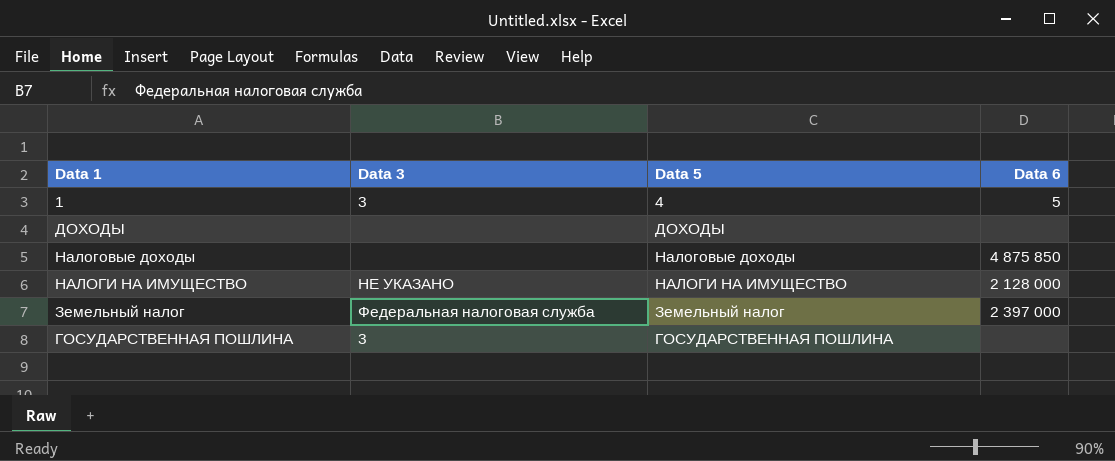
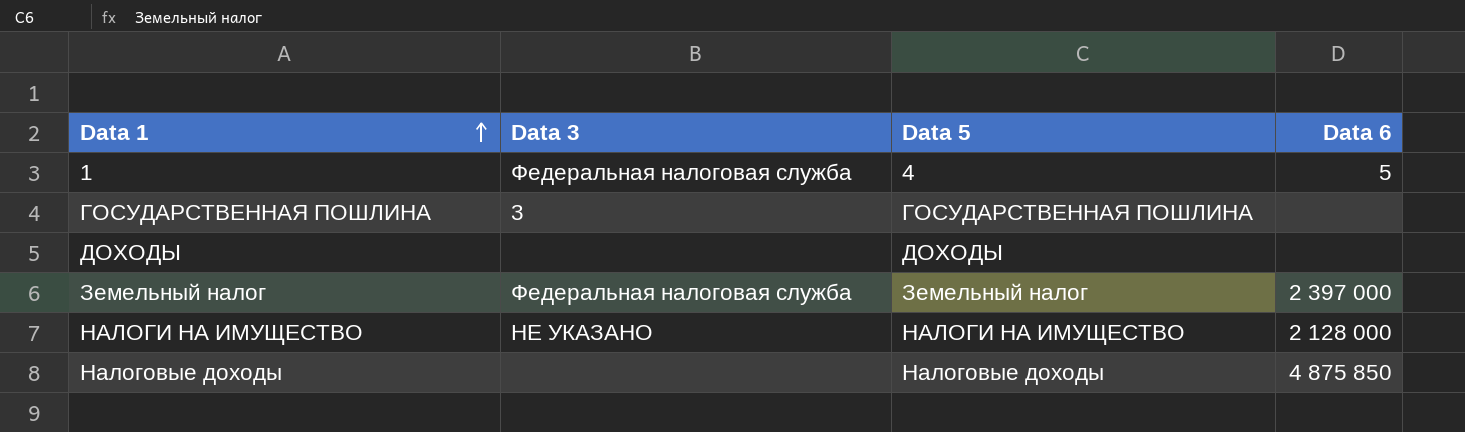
row order: none -> Data 1 ascending
1 | Data 3: 3 -> Федеральная налоговая служба

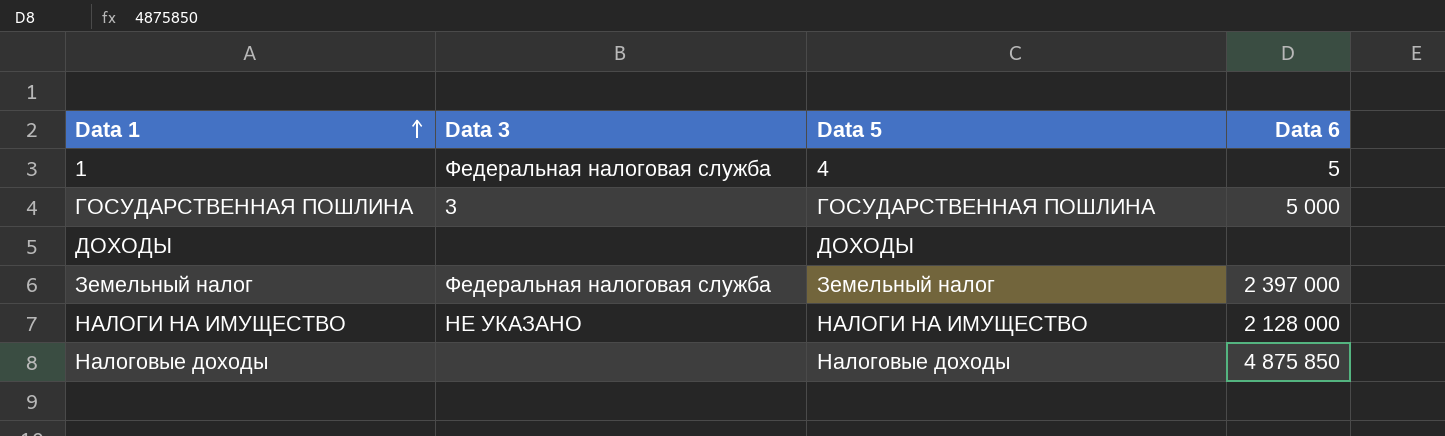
ГОСУДАРСТВЕННАЯ ПОШЛИНА | Data 6: none -> 5 000

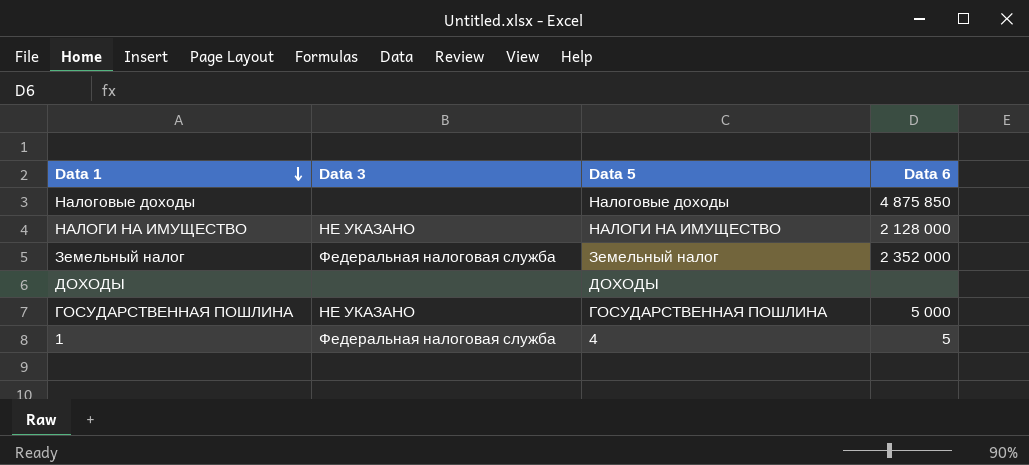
row order: Data 1 ascending -> Data 1 descending
Земельный налог | Data 6: 2 397 000 -> 2 352 000
ГОСУДАРСТВЕННАЯ ПОШЛИНА | Data 3: 3 -> НЕ УКАЗАНО

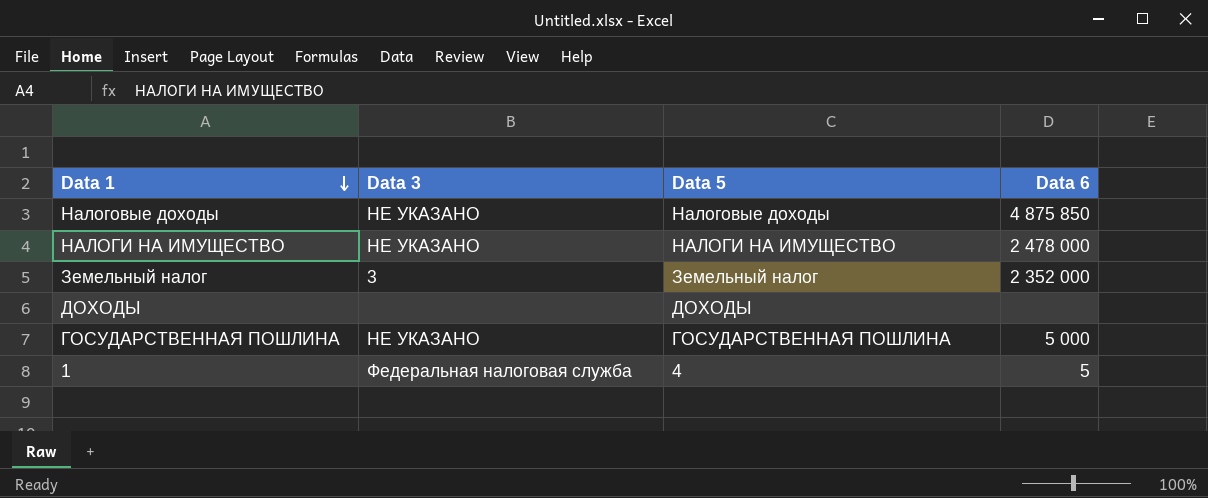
Налоговые доходы | Data 3: none -> НЕ УКАЗАНО
НАЛОГИ НА ИМУЩЕСТВО | Data 6: 2 128 000 -> 2 478 000
Земельный налог | Data 3: Федеральная налоговая служба -> 3

